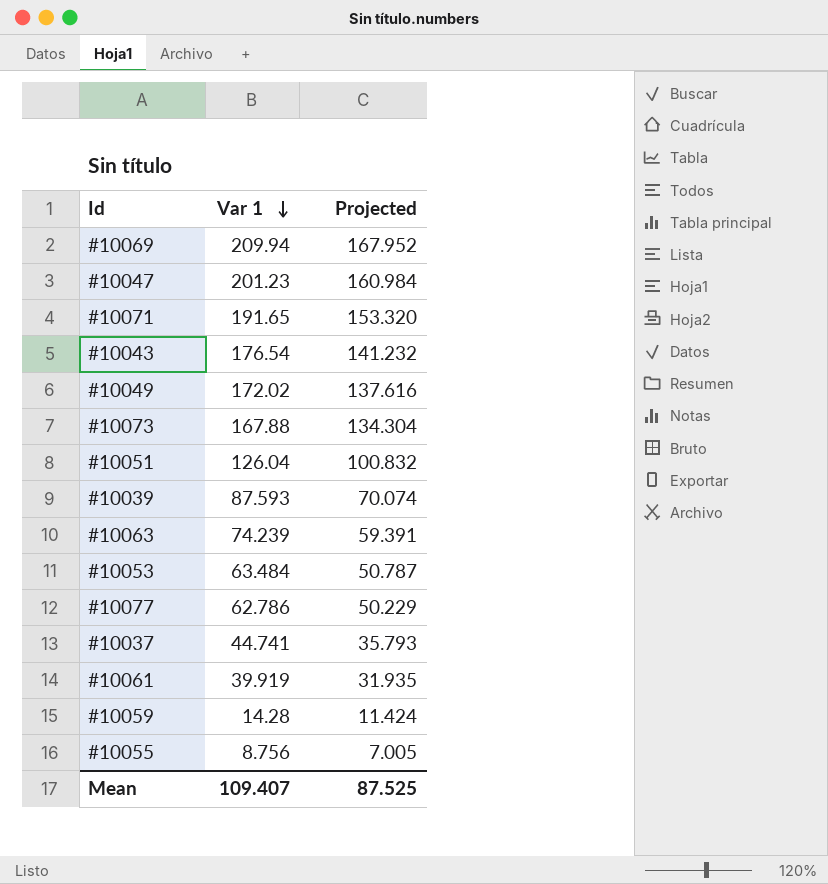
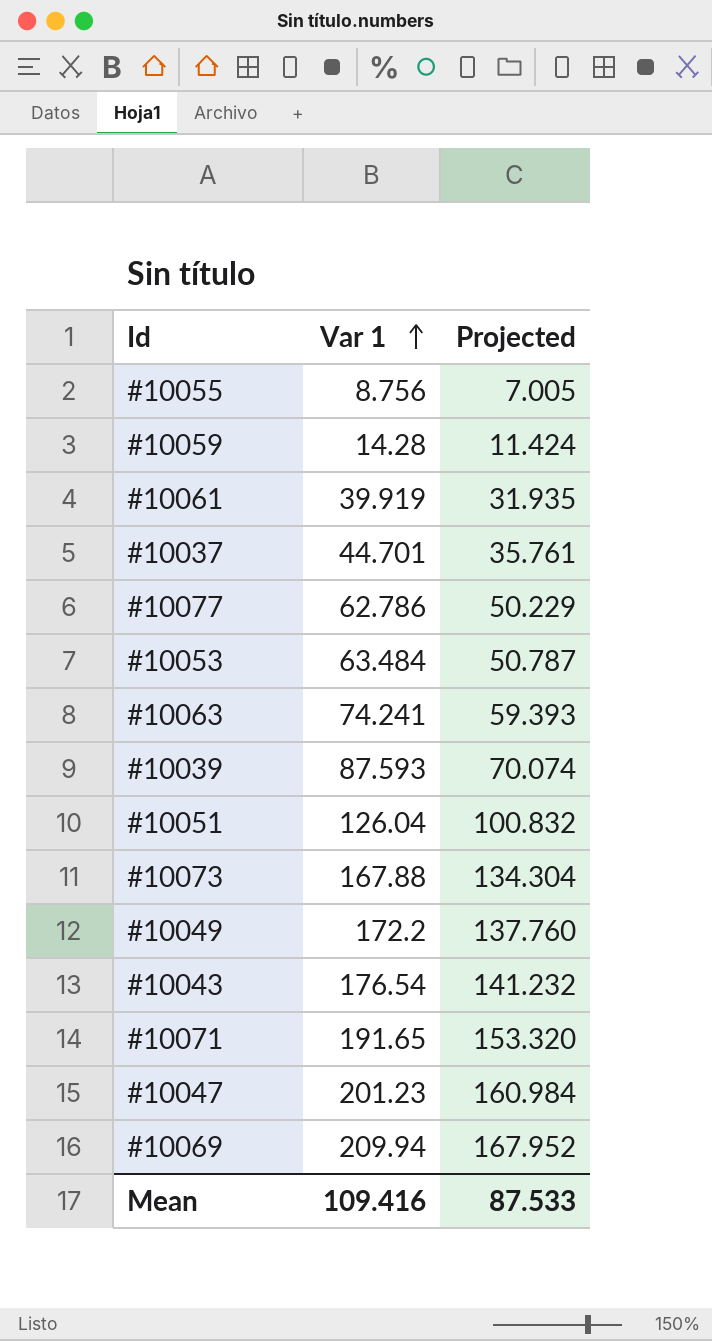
row order: Var 1 descending -> Var 1 ascending
#10037 | Var 1: 44.741 -> 44.701
#10037 | Projected: 35.793 -> 35.761
#10063 | Var 1: 74.239 -> 74.241
#10063 | Projected: 59.391 -> 59.393
#10049 | Var 1: 172.02 -> 172.2
#10049 | Projected: 137.616 -> 137.760
Mean | Var 1: 109.407 -> 109.416
Mean | Projected: 87.525 -> 87.533

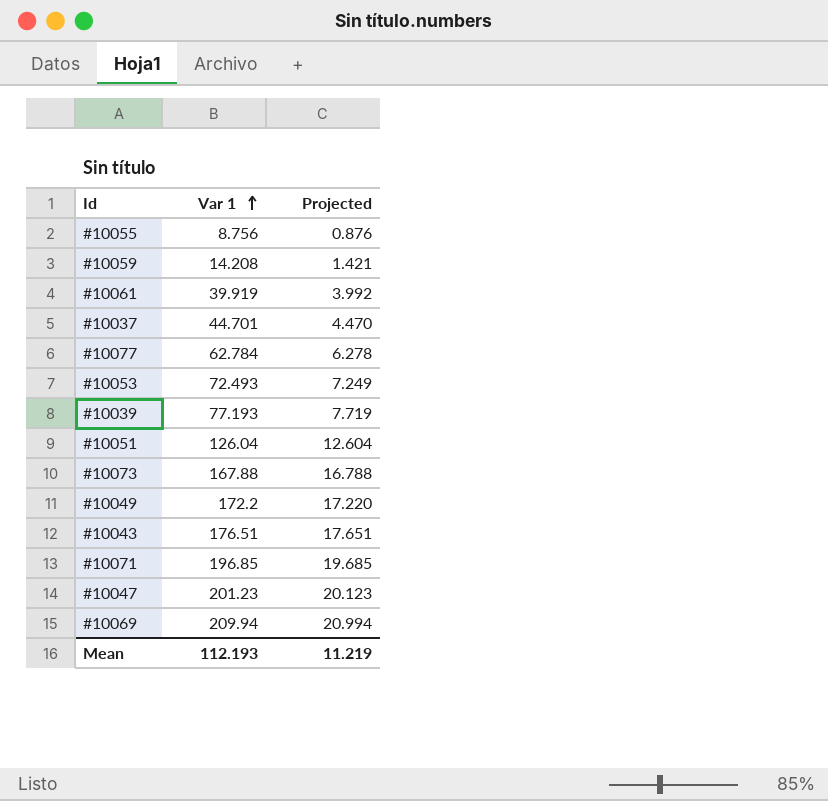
column Projected | formula: [Var 1] * 0.8 -> [Var 1] * 0.1
row #10063: 74.241 | 59.393 -> none
#10059 | Var 1: 14.28 -> 14.208
#10077 | Var 1: 62.786 -> 62.784
#10053 | Var 1: 63.484 -> 72.493
#10039 | Var 1: 87.593 -> 77.193
#10043 | Var 1: 176.54 -> 176.51
#10071 | Var 1: 191.65 -> 196.85
Mean | Var 1: 109.416 -> 112.193
Mean | Projected: 87.533 -> 11.219

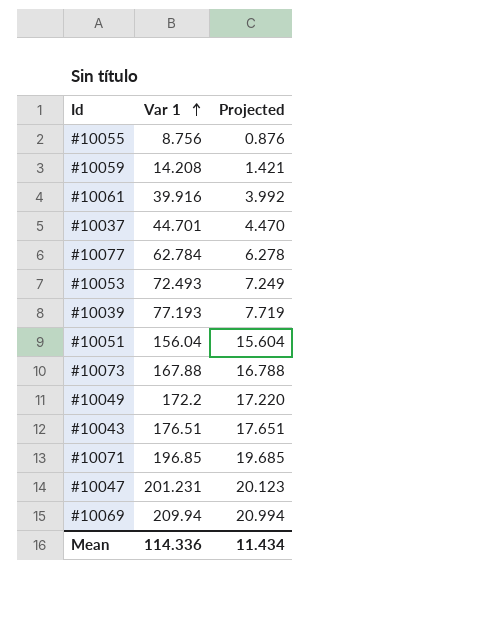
#10061 | Var 1: 39.919 -> 39.916
#10051 | Var 1: 126.04 -> 156.04
#10051 | Projected: 12.604 -> 15.604
#10047 | Var 1: 201.23 -> 201.231
Mean | Var 1: 112.193 -> 114.336
Mean | Projected: 11.219 -> 11.434

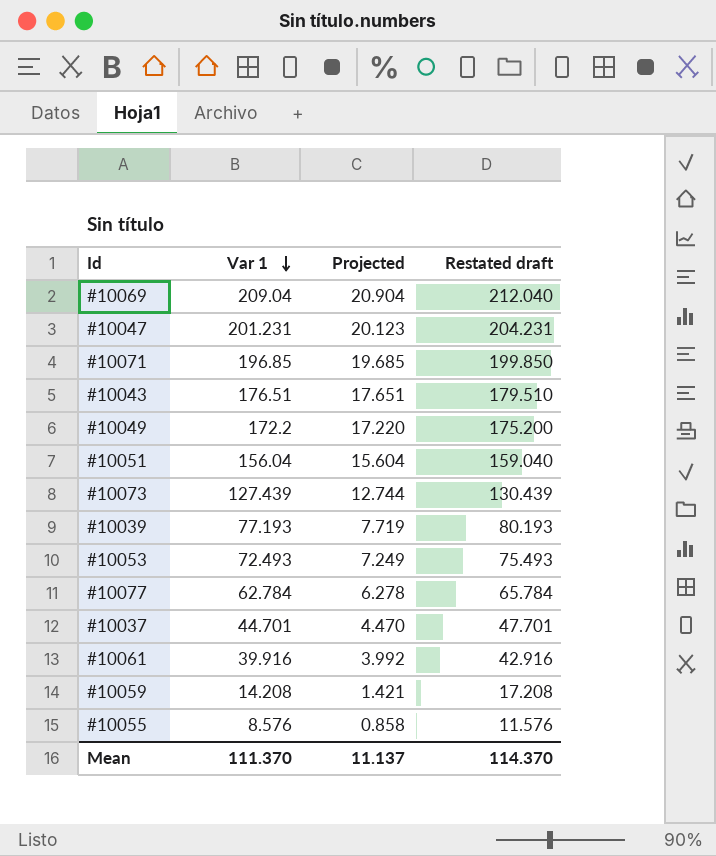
row order: Var 1 ascending -> Var 1 descending
column Restated draft | formula: none -> [Var 1] + 3
#10069 | Var 1: 209.94 -> 209.04
#10069 | Projected: 20.994 -> 20.904
#10073 | Var 1: 167.88 -> 127.439
#10073 | Projected: 16.788 -> 12.744
#10055 | Var 1: 8.756 -> 8.576
#10055 | Projected: 0.876 -> 0.858
Mean | Var 1: 114.336 -> 111.370
Mean | Projected: 11.434 -> 11.137

